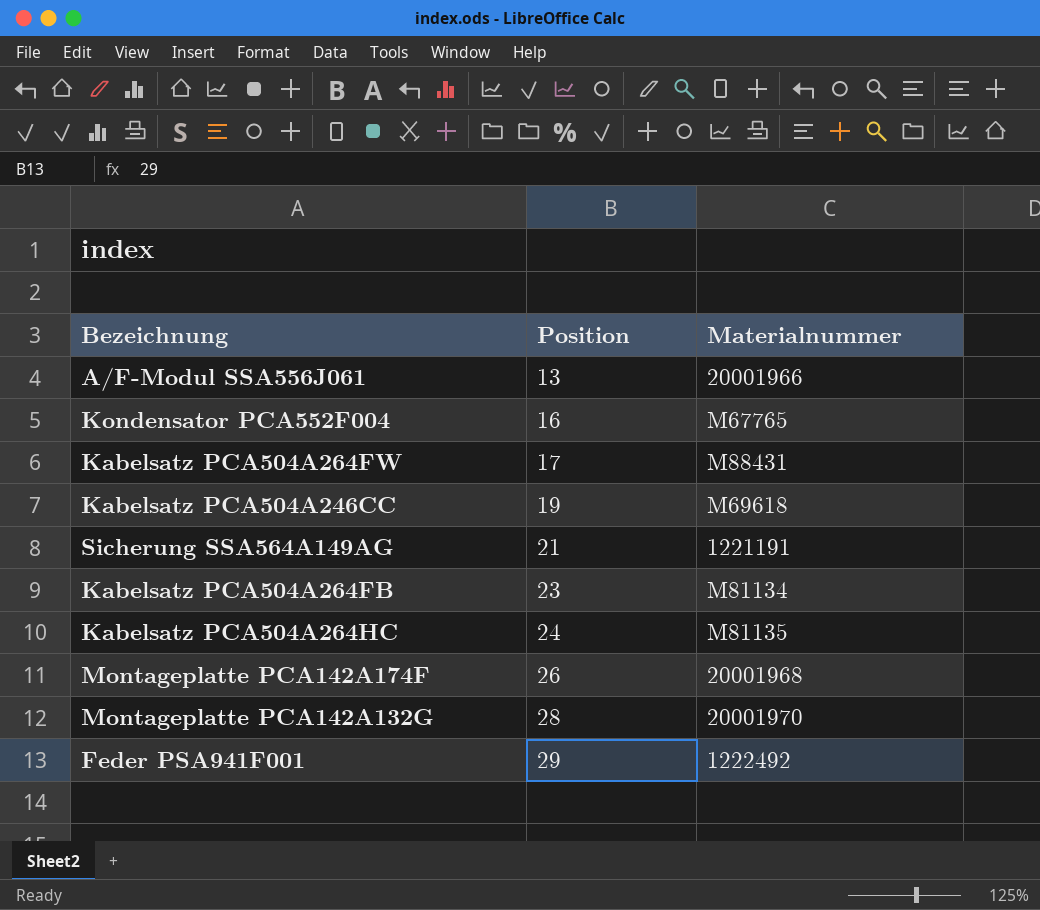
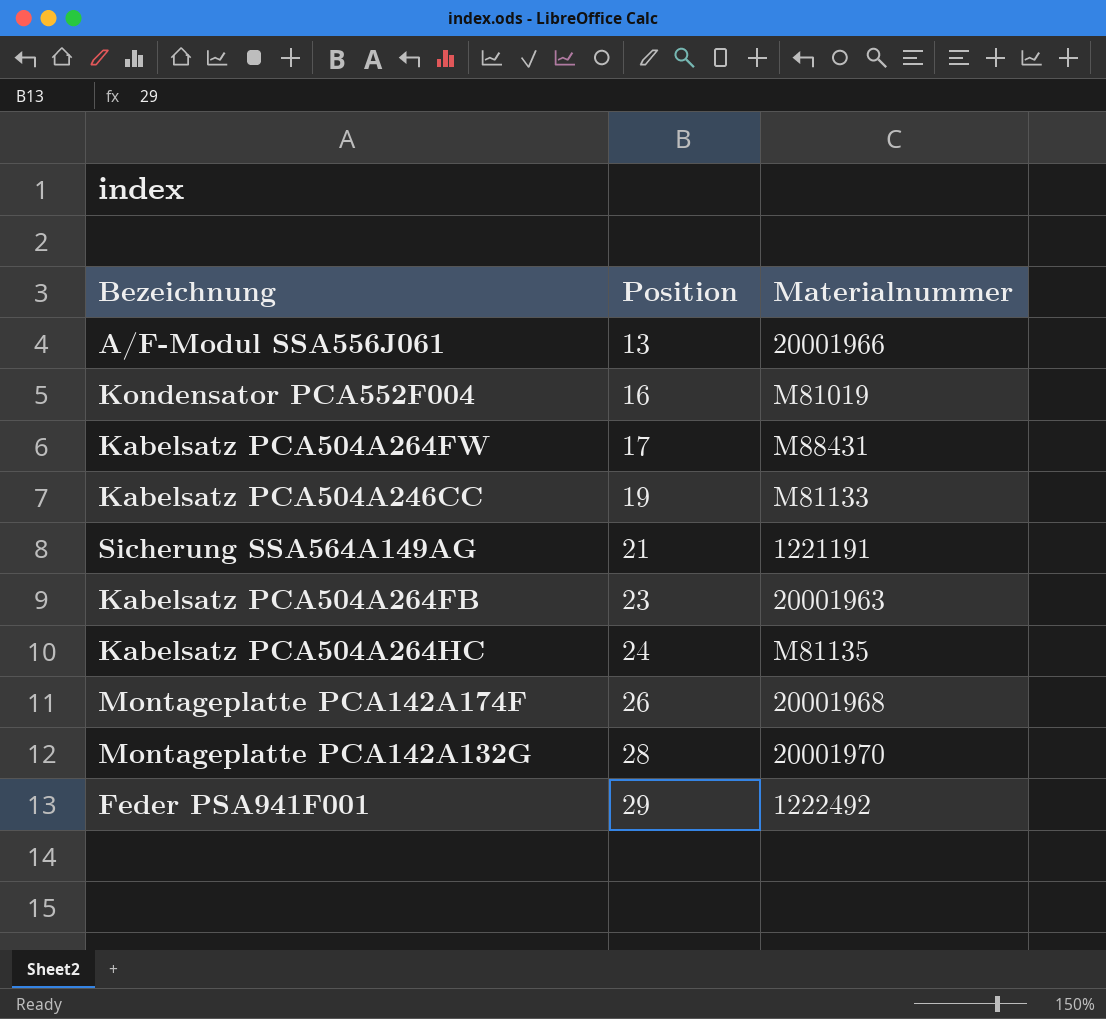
Kondensator PCA552F004 | Materialnummer: M67765 -> M81019
Kabelsatz PCA504A246CC | Materialnummer: M69618 -> M81133
Kabelsatz PCA504A264FB | Materialnummer: M81134 -> 20001963

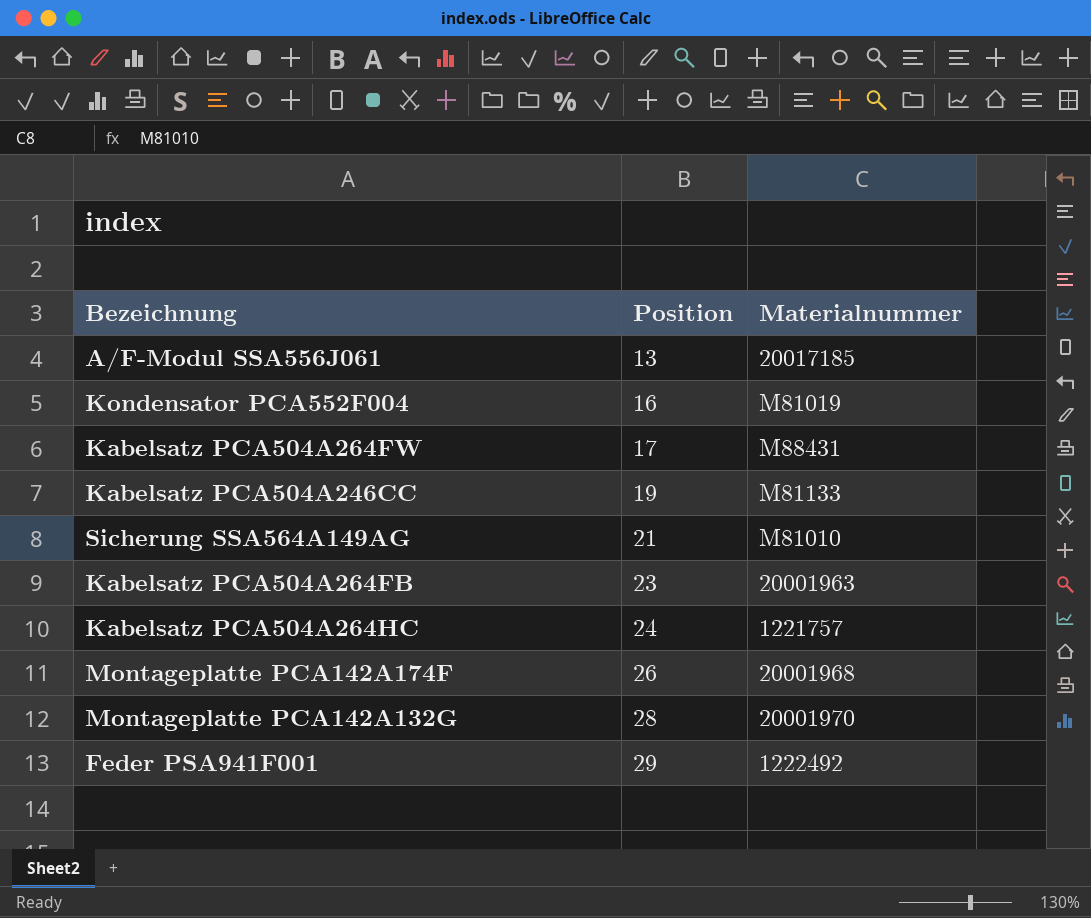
A/F-Modul SSA556J061 | Materialnummer: 20001966 -> 20017185
Sicherung SSA564A149AG | Materialnummer: 1221191 -> M81010
Kabelsatz PCA504A264HC | Materialnummer: M81135 -> 1221757

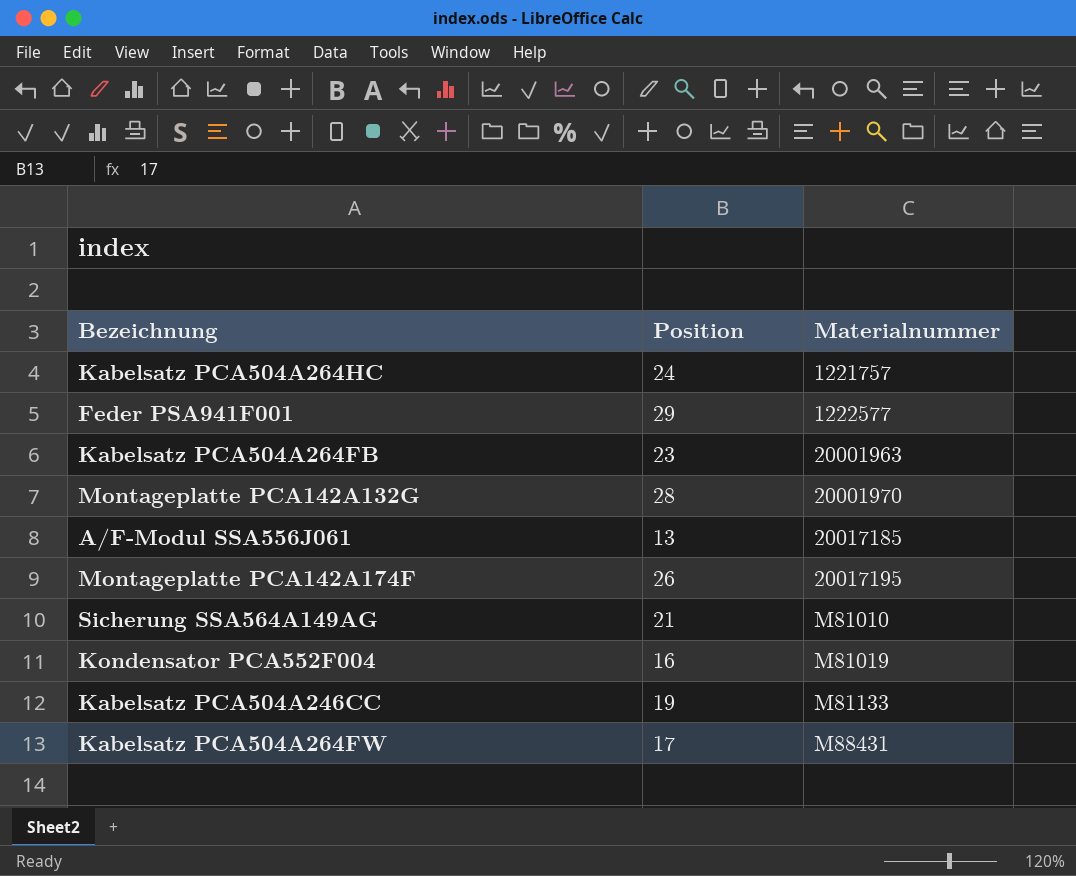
row order: Position ascending -> Materialnummer ascending
Feder PSA941F001 | Materialnummer: 1222492 -> 1222577
Montageplatte PCA142A174F | Materialnummer: 20001968 -> 20017195

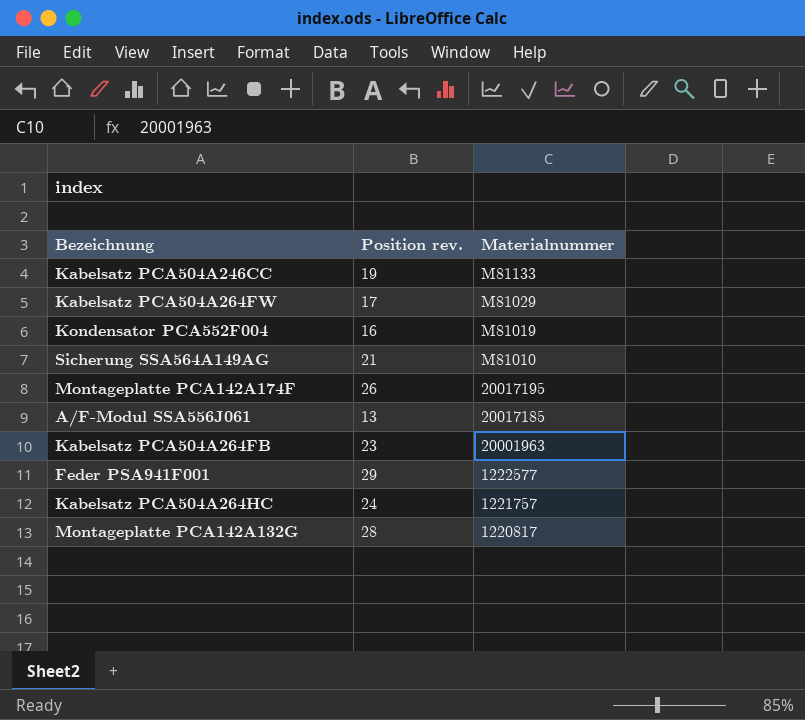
row order: Materialnummer ascending -> Materialnummer descending
column name: Position -> Position rev.
Kabelsatz PCA504A264FW | Materialnummer: M88431 -> M81029
Montageplatte PCA142A132G | Materialnummer: 20001970 -> 1220817

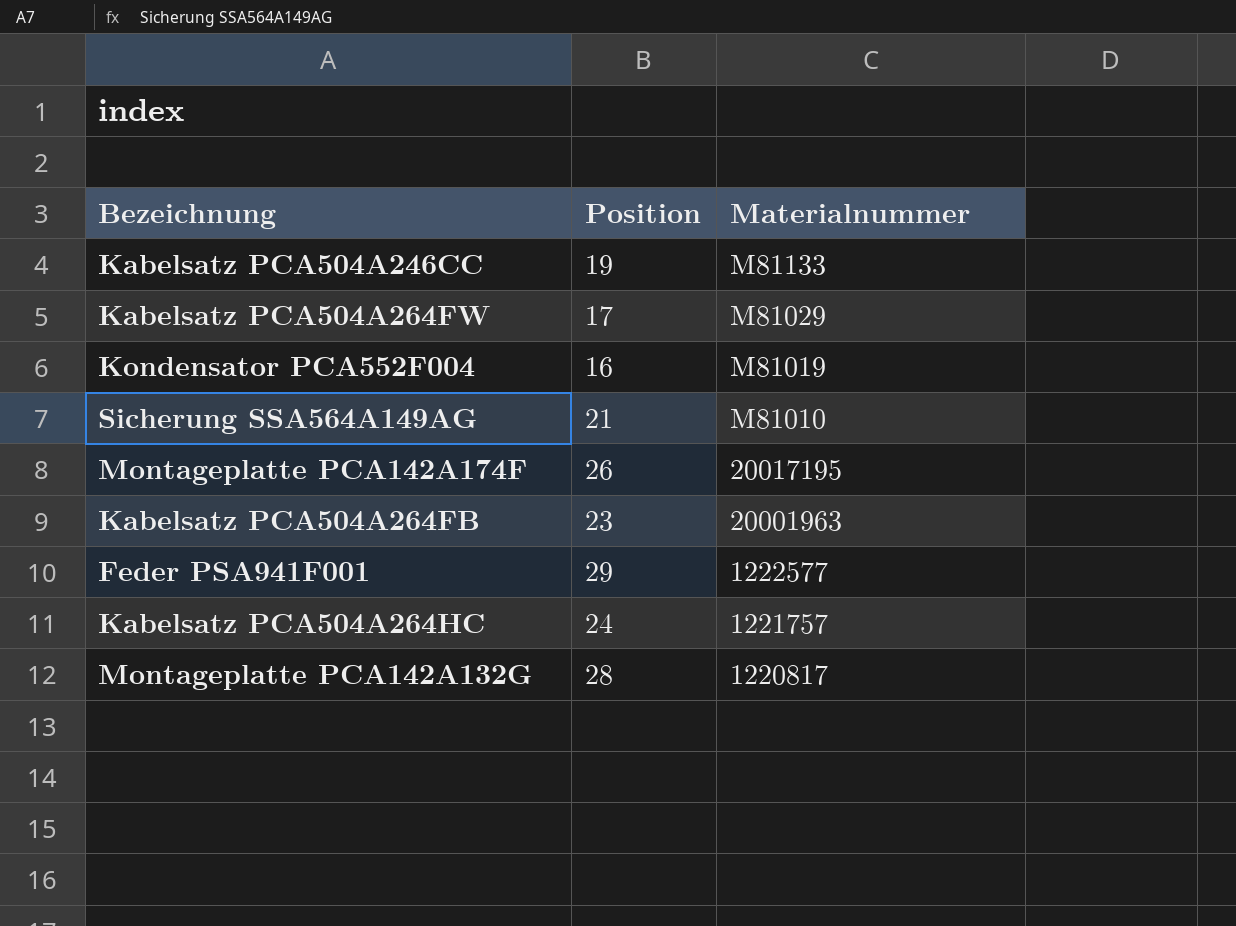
column name: Position rev. -> Position
row A/F-Modul SSA556J061: 13 | 20017185 -> none

